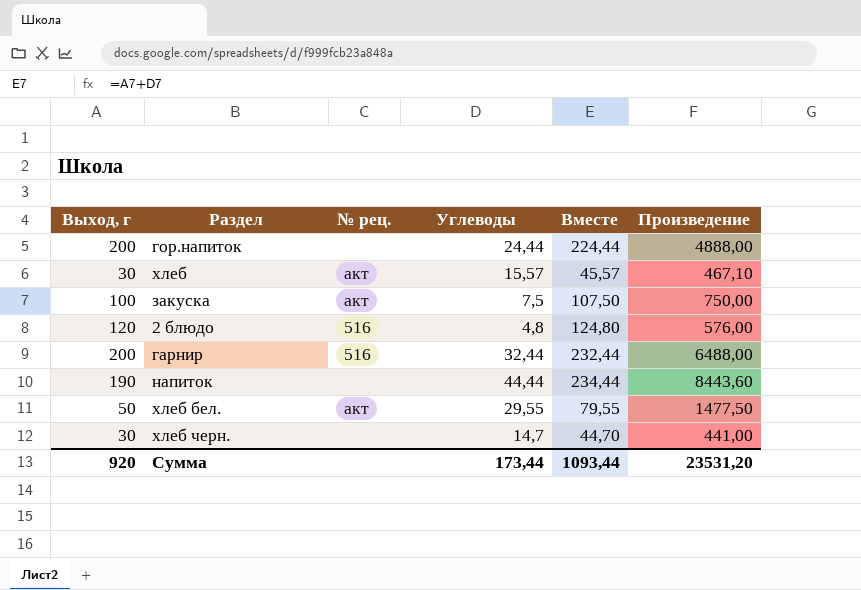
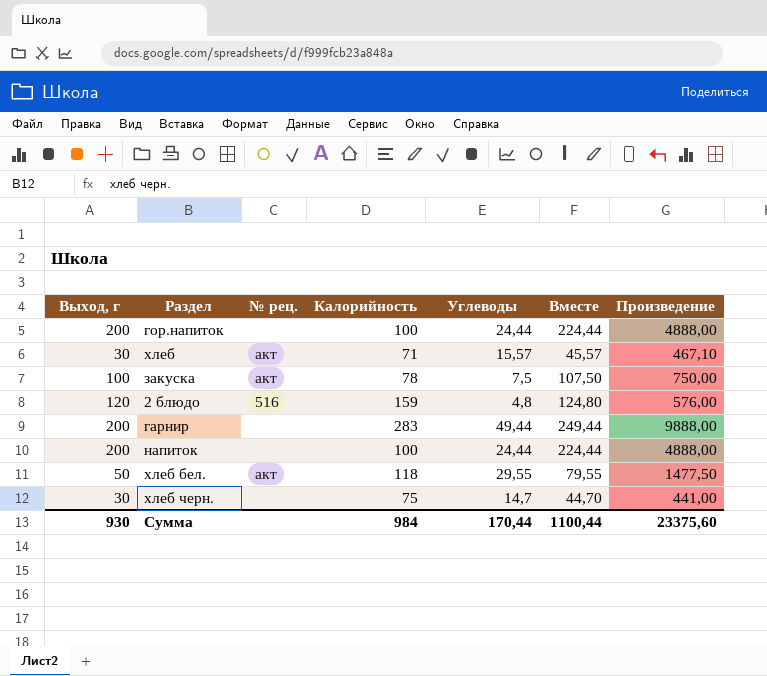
column Калорийность | position: none -> 4
гарнир | № рец.: 516 -> none
гарнир | Углеводы: 32,44 -> 49,44
гарнир | Вместе: 232,44 -> 249,44
гарнир | Произведение: 6488,00 -> 9888,00
напиток | Выход, г: 190 -> 200
напиток | Углеводы: 44,44 -> 24,44
напиток | Вместе: 234,44 -> 224,44
напиток | Произведение: 8443,60 -> 4888,00
Сумма | Выход, г: 920 -> 930
Сумма | Углеводы: 173,44 -> 170,44
Сумма | Вместе: 1093,44 -> 1100,44
Сумма | Произведение: 23531,20 -> 23375,60

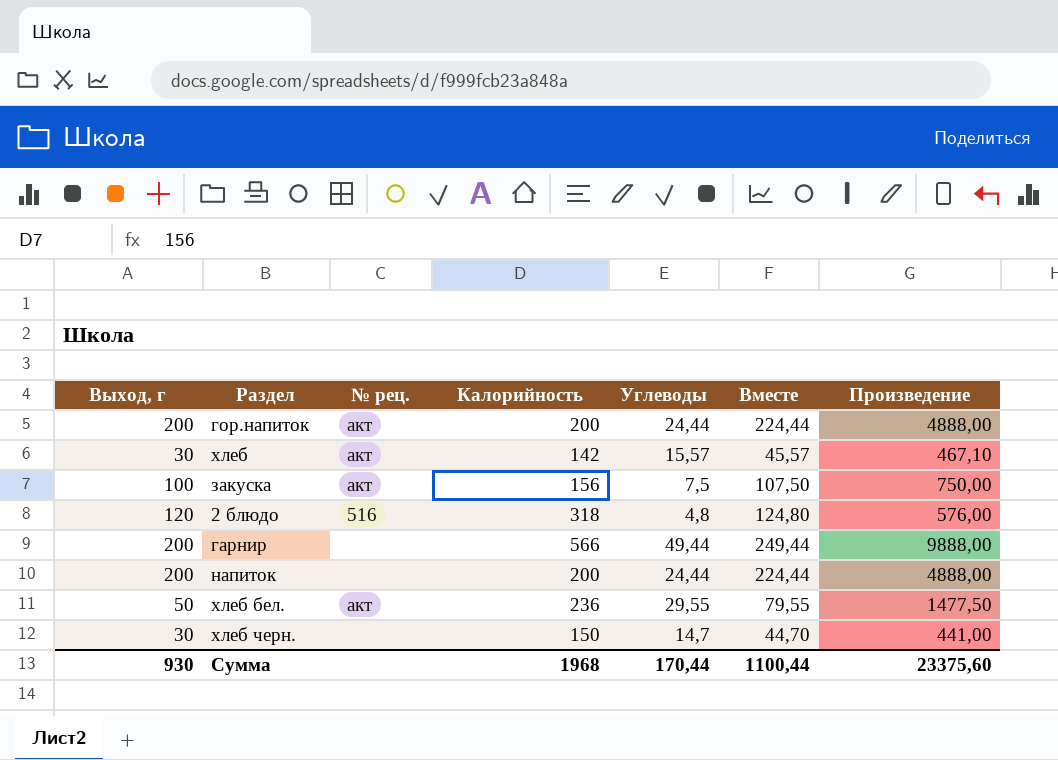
гор.напиток | № рец.: none -> акт
гор.напиток | Калорийность: 100 -> 200
хлеб | Калорийность: 71 -> 142
закуска | Калорийность: 78 -> 156
2 блюдо | Калорийность: 159 -> 318
гарнир | Калорийность: 283 -> 566
напиток | Калорийность: 100 -> 200
хлеб бел. | Калорийность: 118 -> 236
хлеб черн. | Калорийность: 75 -> 150
Сумма | Калорийность: 984 -> 1968

